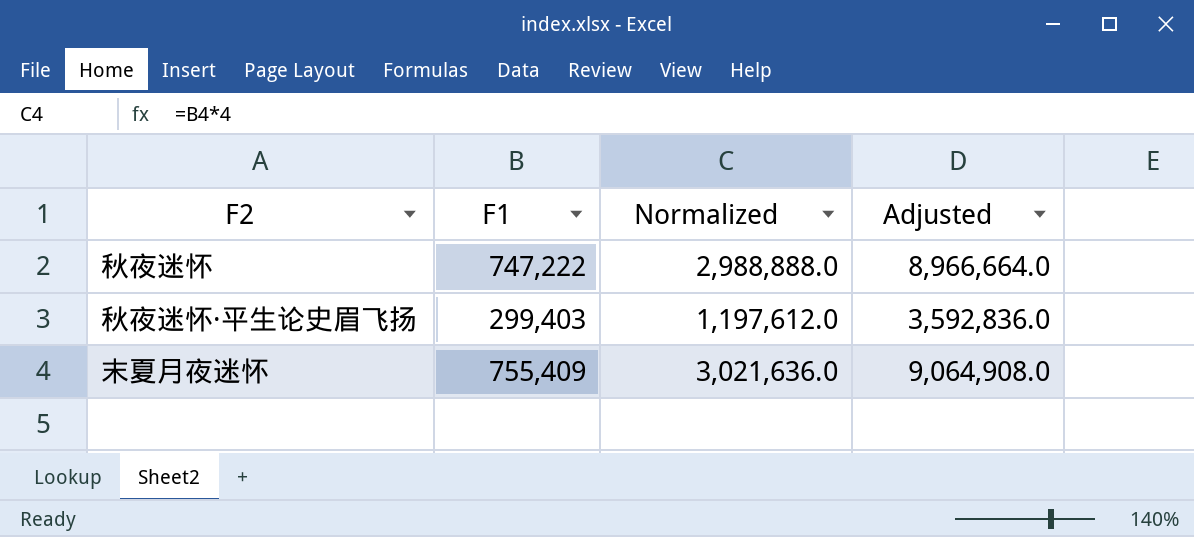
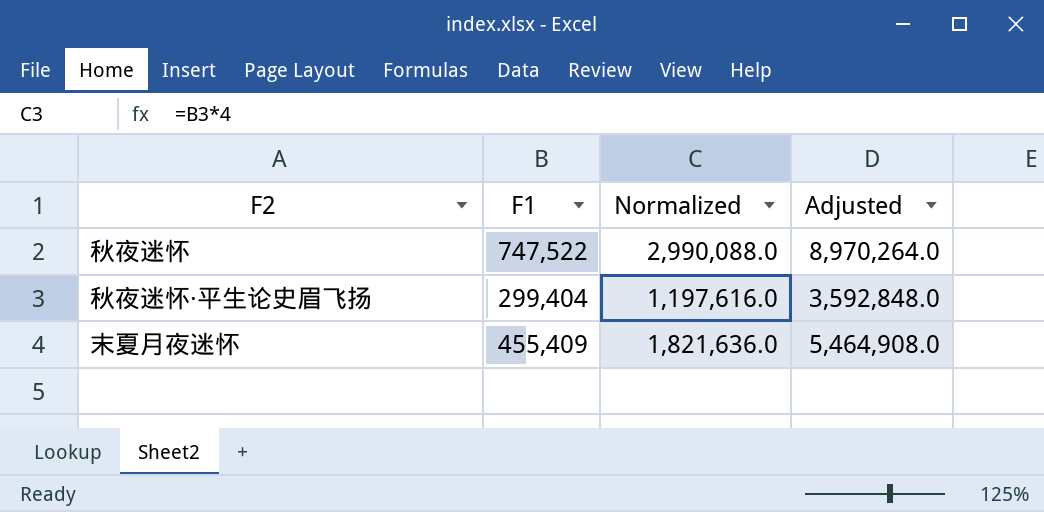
秋夜迷怀 | F1: 747,222 -> 747,522
秋夜迷怀 | Normalized: 2,988,888.0 -> 2,990,088.0
秋夜迷怀 | Adjusted: 8,966,664.0 -> 8,970,264.0
秋夜迷怀·平生论史眉飞扬 | F1: 299,403 -> 299,404
秋夜迷怀·平生论史眉飞扬 | Normalized: 1,197,612.0 -> 1,197,616.0
秋夜迷怀·平生论史眉飞扬 | Adjusted: 3,592,836.0 -> 3,592,848.0
末夏月夜迷怀 | F1: 755,409 -> 455,409
末夏月夜迷怀 | Normalized: 3,021,636.0 -> 1,821,636.0
末夏月夜迷怀 | Adjusted: 9,064,908.0 -> 5,464,908.0

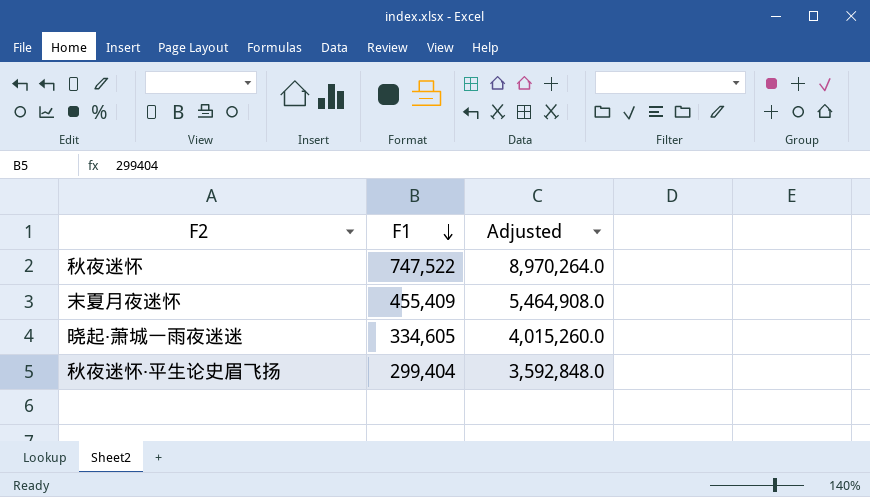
row order: none -> F1 descending
column Normalized | formula: [F1] * 4 -> none
row 晓起·萧城一雨夜迷迷: none -> 334,605 | 4,015,260.0

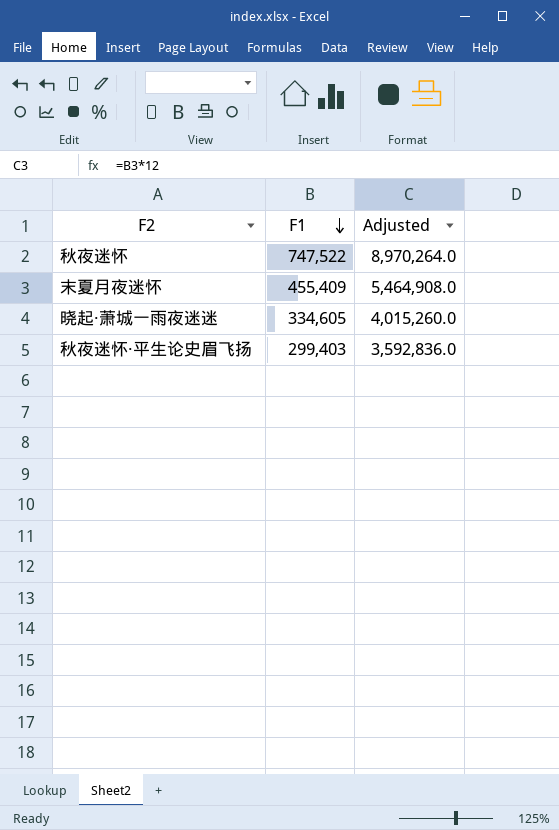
秋夜迷怀·平生论史眉飞扬 | F1: 299,404 -> 299,403
秋夜迷怀·平生论史眉飞扬 | Adjusted: 3,592,848.0 -> 3,592,836.0

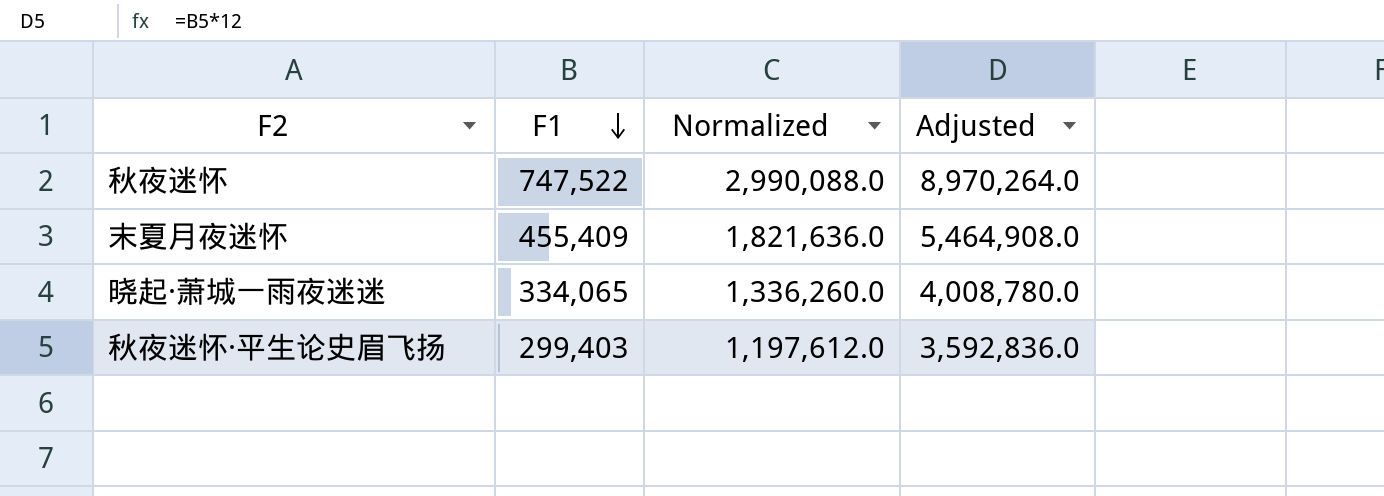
column Normalized | formula: none -> [F1] * 4
晓起·萧城一雨夜迷迷 | F1: 334,605 -> 334,065
晓起·萧城一雨夜迷迷 | Adjusted: 4,015,260.0 -> 4,008,780.0

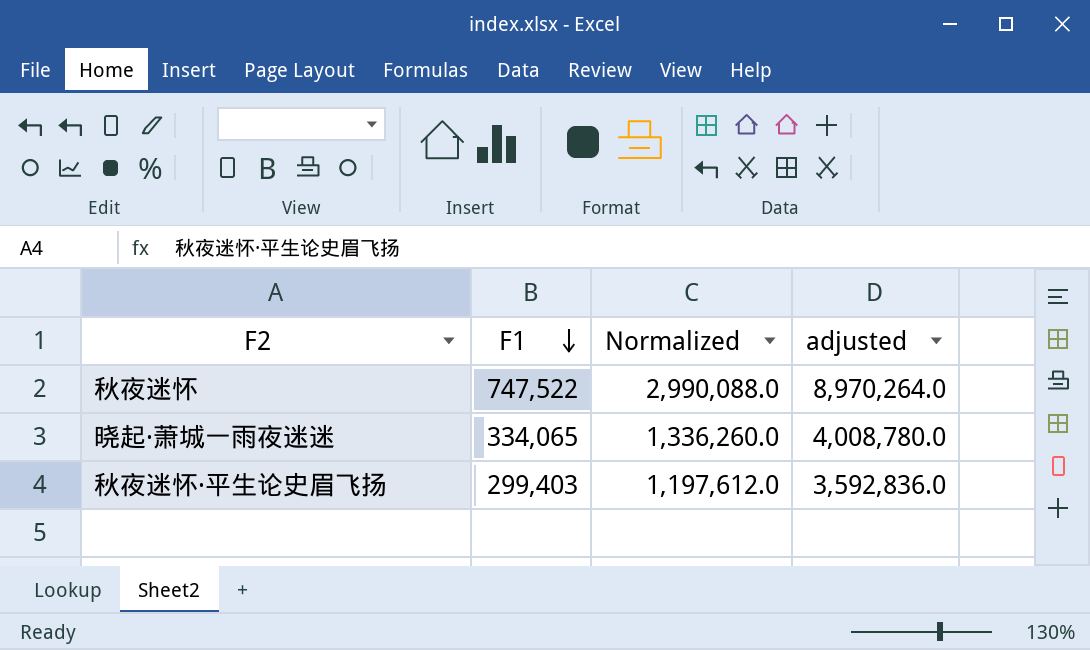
column name: Adjusted -> adjusted
row 末夏月夜迷怀: 455,409 | 1,821,636.0 | 5,464,908.0 -> none

